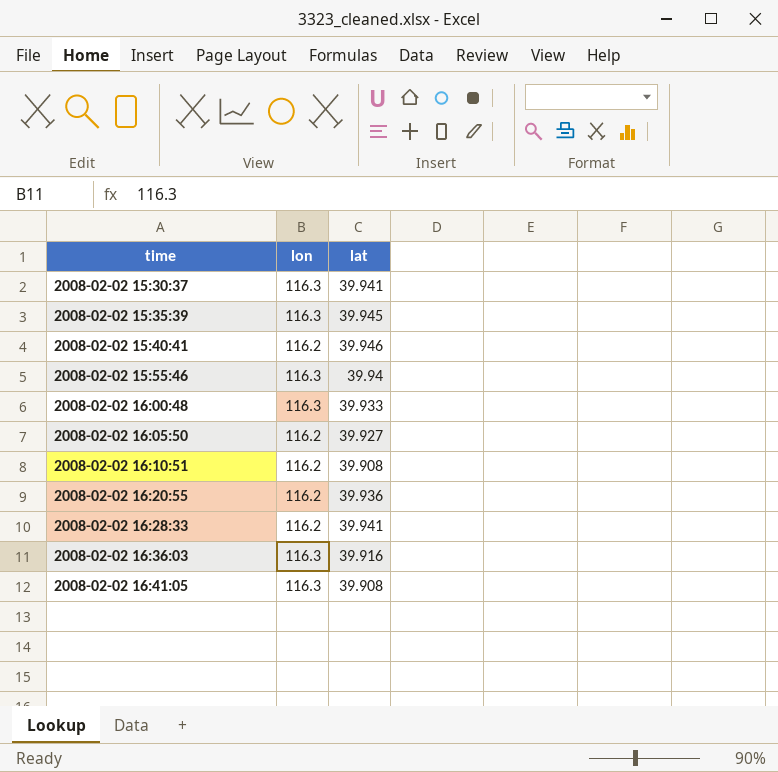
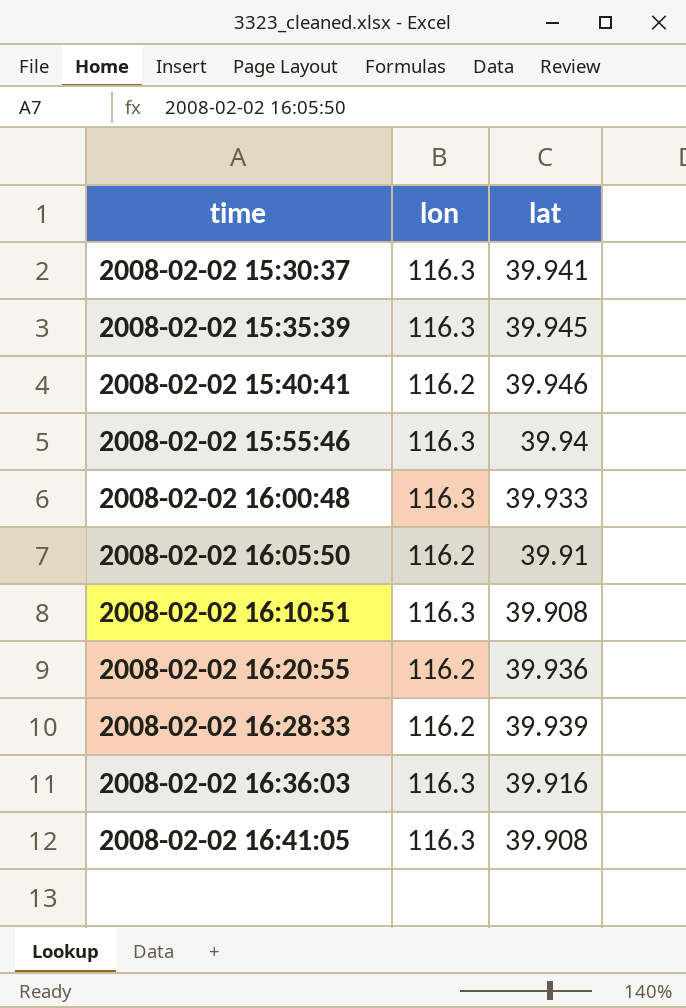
2008-02-02 16:05:50 | lat: 39.927 -> 39.91
2008-02-02 16:10:51 | lon: 116.2 -> 116.3
2008-02-02 16:28:33 | lat: 39.941 -> 39.939

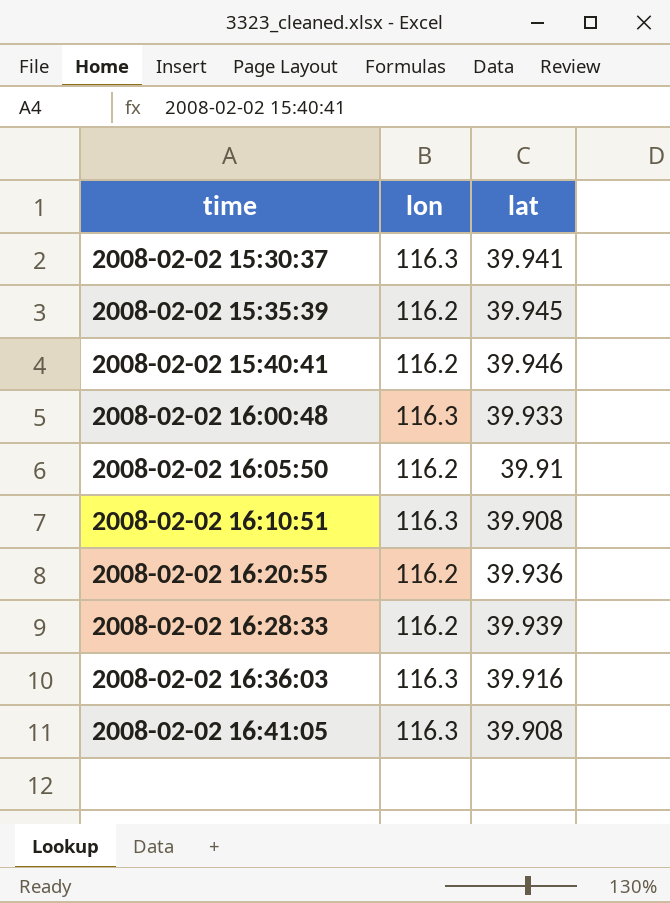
row 2008-02-02 15:55:46: 116.3 | 39.94 -> none
2008-02-02 15:35:39 | lon: 116.3 -> 116.2

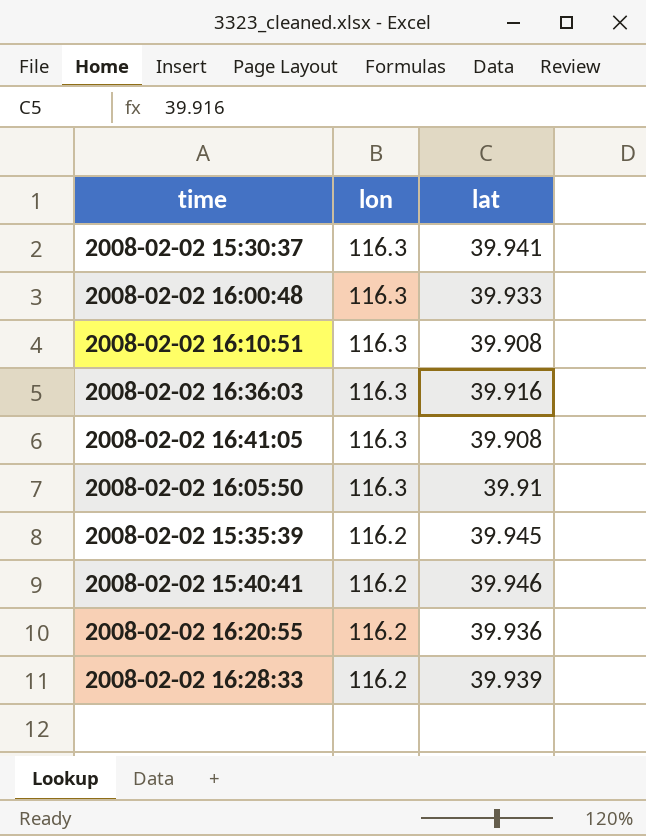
row order: time ascending -> lon descending
2008-02-02 16:05:50 | lon: 116.2 -> 116.3

